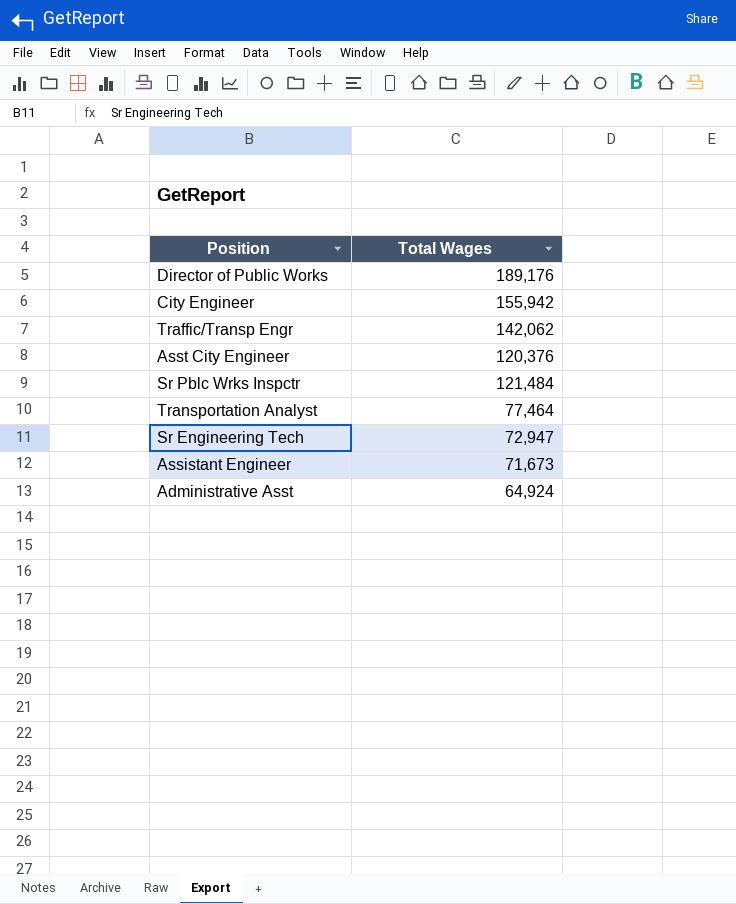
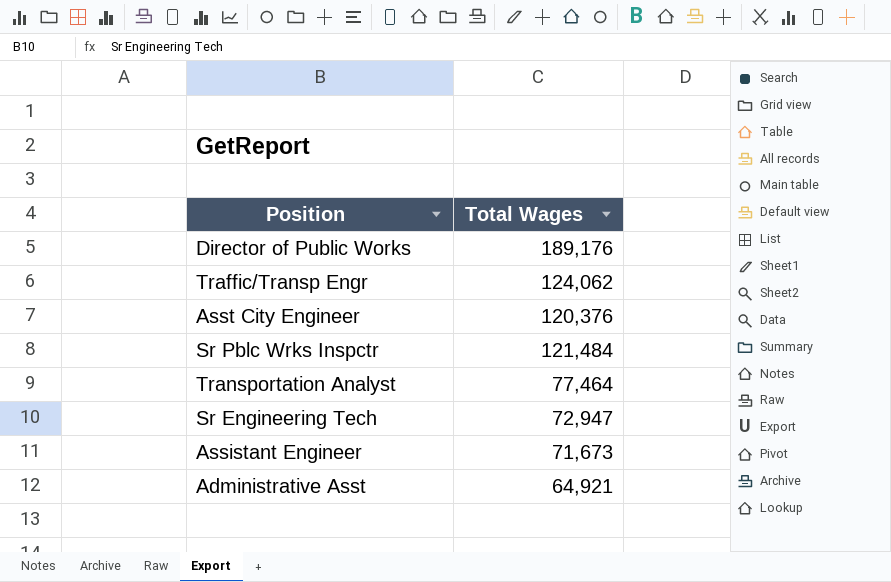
row City Engineer: 155,942 -> none
Traffic/Transp Engr | Total Wages: 142,062 -> 124,062
Administrative Asst | Total Wages: 64,924 -> 64,921

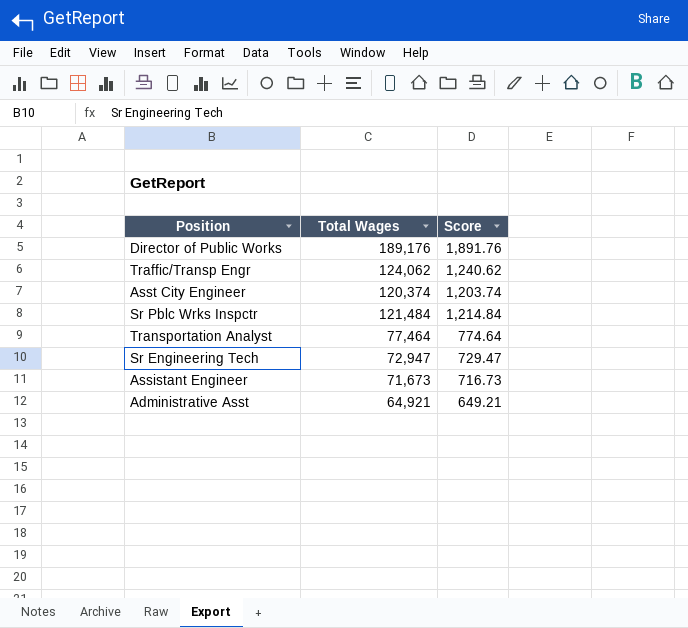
column Score | formula: none -> [Total Wages] * 0.01
Asst City Engineer | Total Wages: 120,376 -> 120,374

